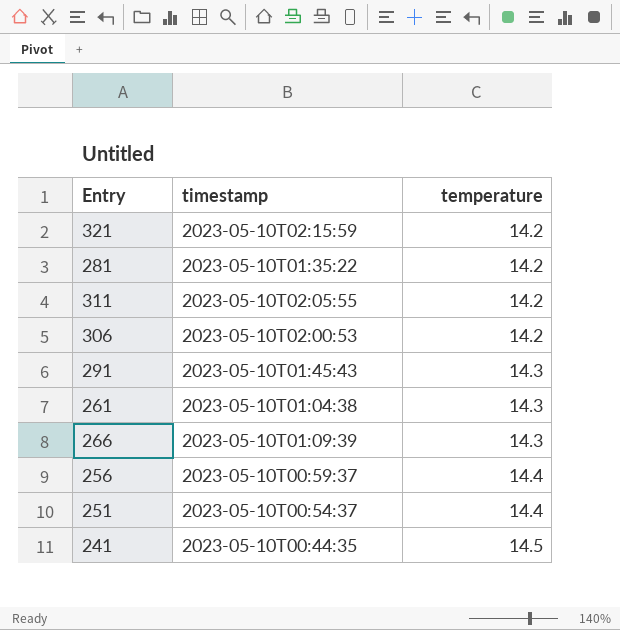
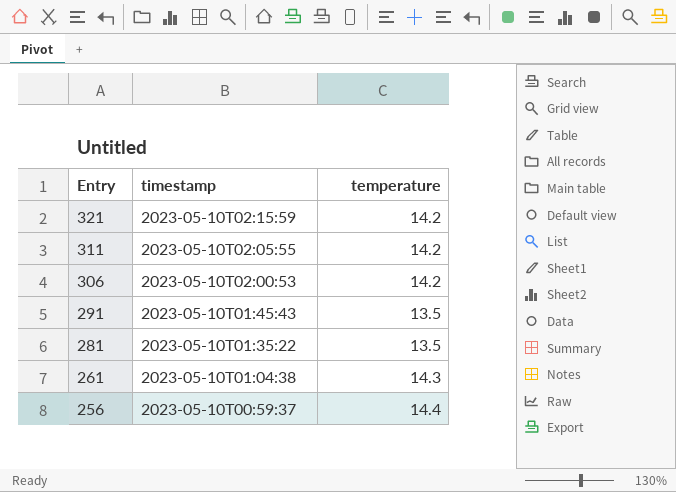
row order: temperature ascending -> Entry descending
row 266: 2023-05-10T01:09:39 | 14.3 -> none
row 251: 2023-05-10T00:54:37 | 14.4 -> none
row 241: 2023-05-10T00:44:35 | 14.5 -> none
291 | temperature: 14.3 -> 13.5
281 | temperature: 14.2 -> 13.5

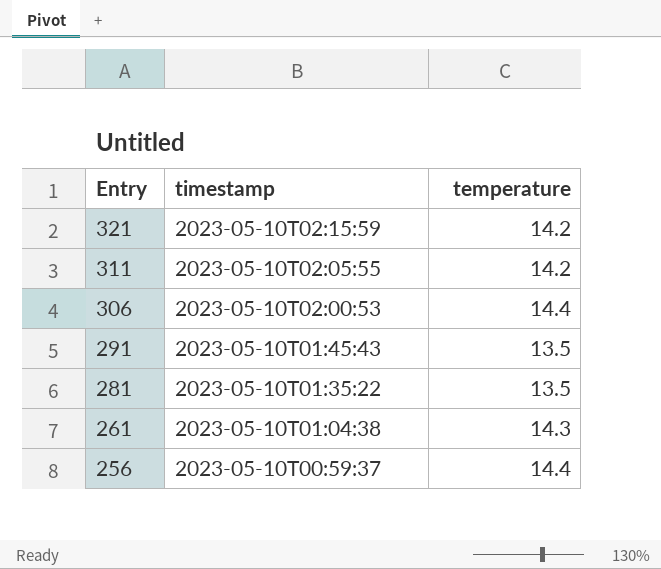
306 | temperature: 14.2 -> 14.4

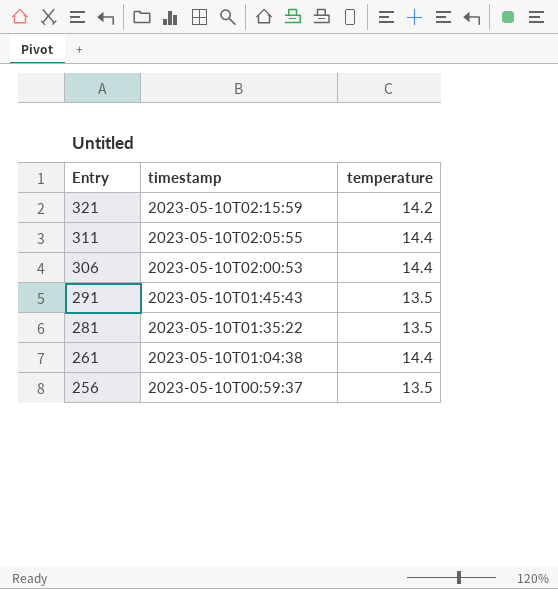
311 | temperature: 14.2 -> 14.4
261 | temperature: 14.3 -> 14.4
256 | temperature: 14.4 -> 13.5

